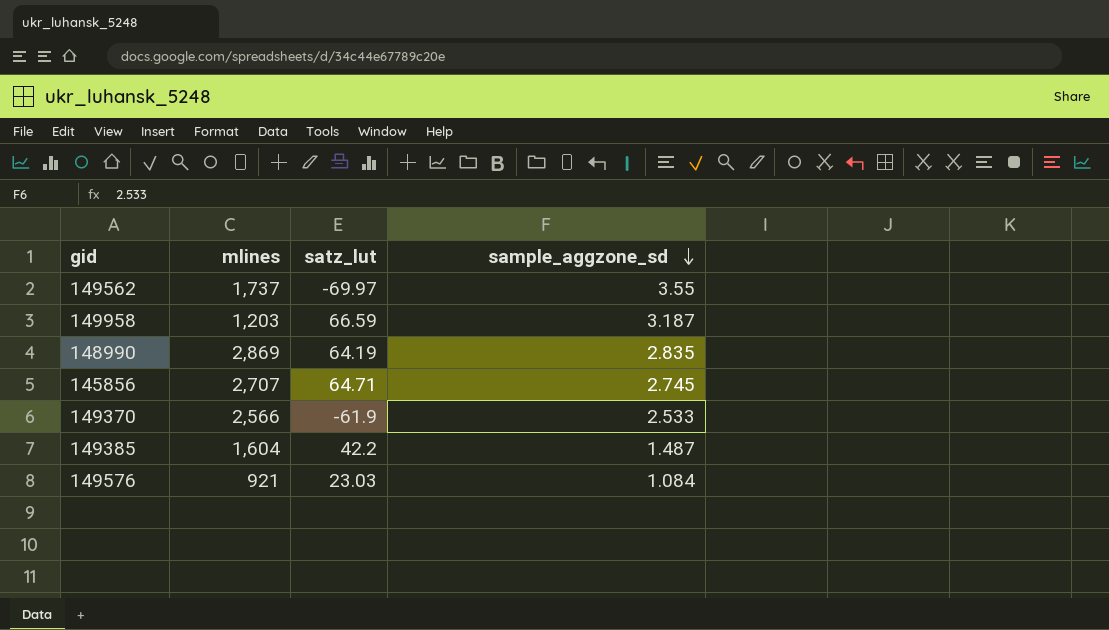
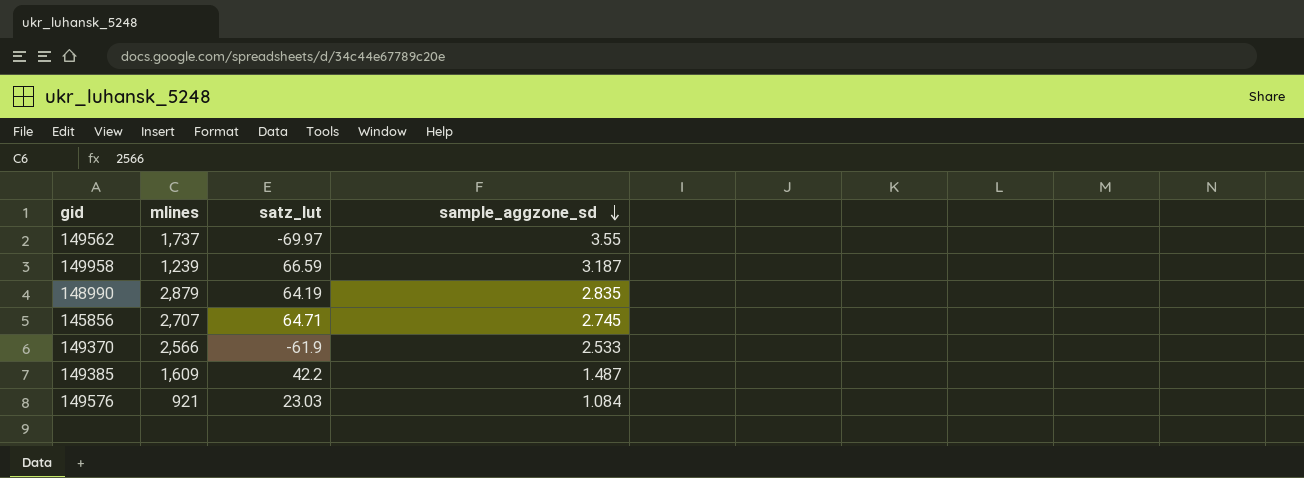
149958 | mlines: 1,203 -> 1,239
148990 | mlines: 2,869 -> 2,879
149385 | mlines: 1,604 -> 1,609

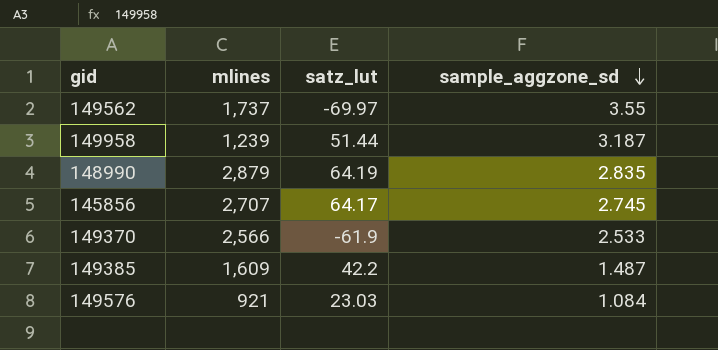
149958 | satz_lut: 66.59 -> 51.44
145856 | satz_lut: 64.71 -> 64.17

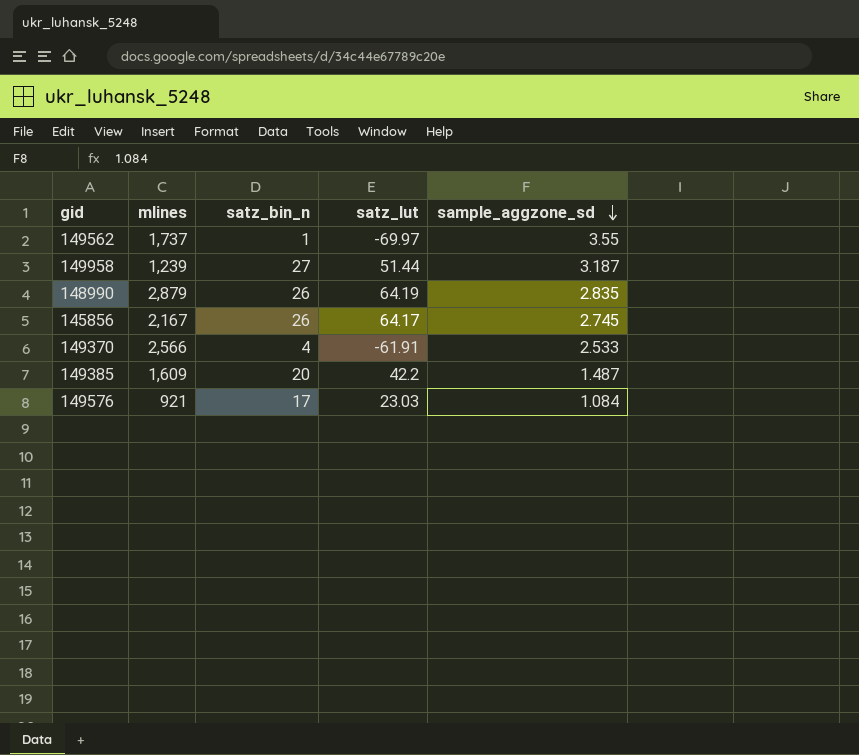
column satz_bin_n | position: none -> 3
145856 | mlines: 2,707 -> 2,167
149370 | satz_lut: -61.9 -> -61.91

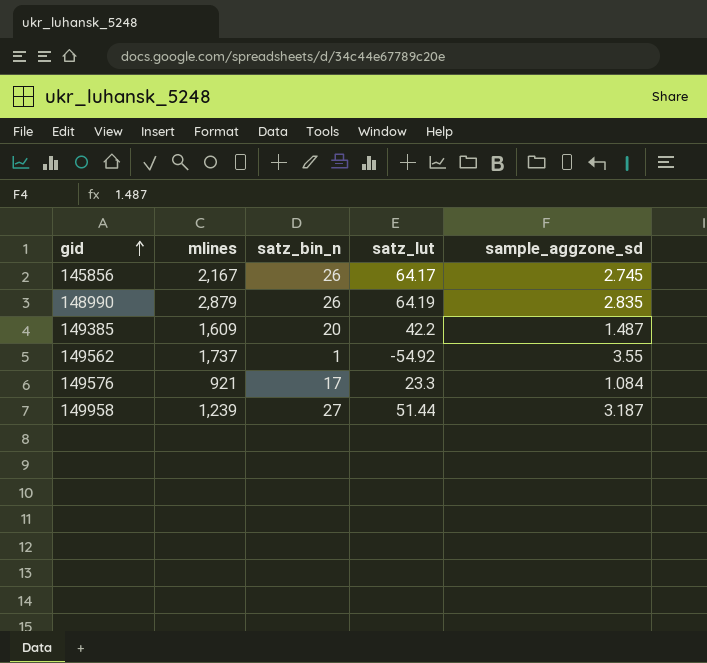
row order: sample_aggzone_sd descending -> gid ascending
row 149370: 2,566 | 4 | -61.91 | 2.533 -> none
149562 | satz_lut: -69.97 -> -54.92
149576 | satz_lut: 23.03 -> 23.3

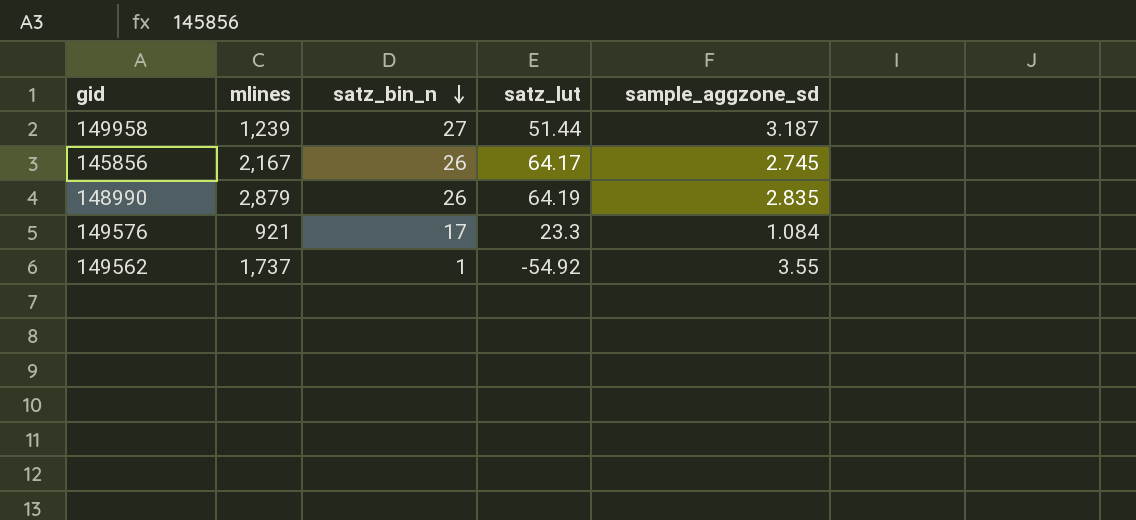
row order: gid ascending -> satz_bin_n descending
row 149385: 1,609 | 20 | 42.2 | 1.487 -> none

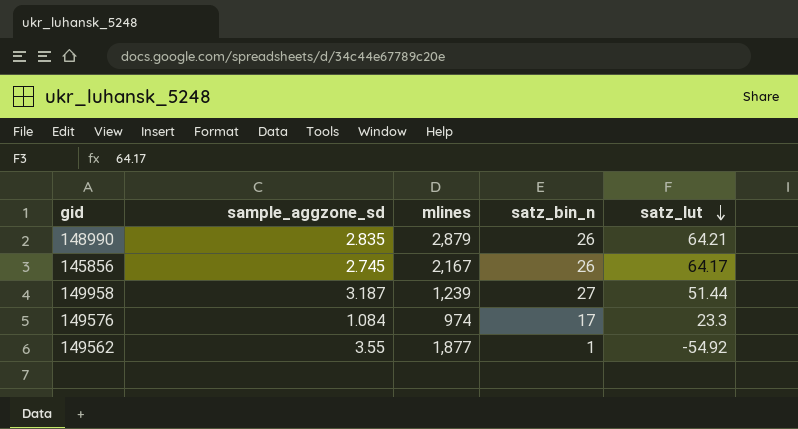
row order: satz_bin_n descending -> satz_lut descending
column sample_aggzone_sd | position: 5 -> 2
148990 | satz_lut: 64.19 -> 64.21
149576 | mlines: 921 -> 974
149562 | mlines: 1,737 -> 1,877

